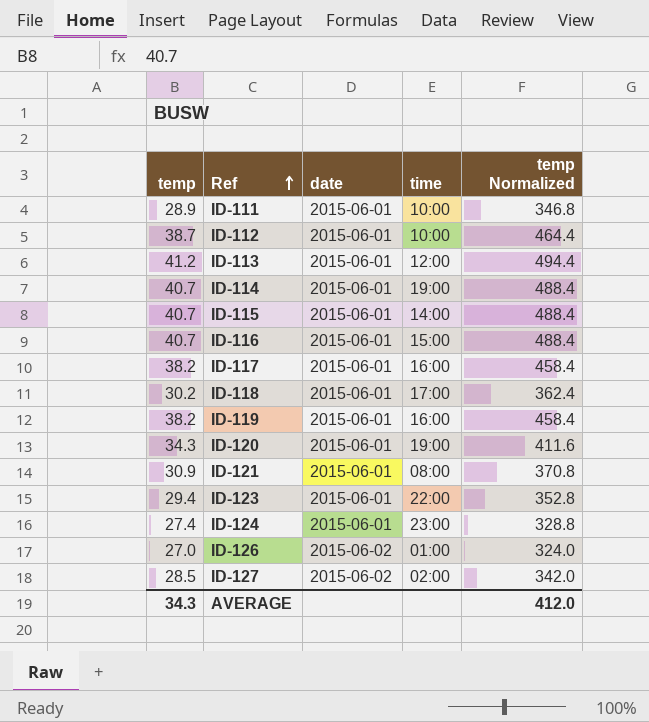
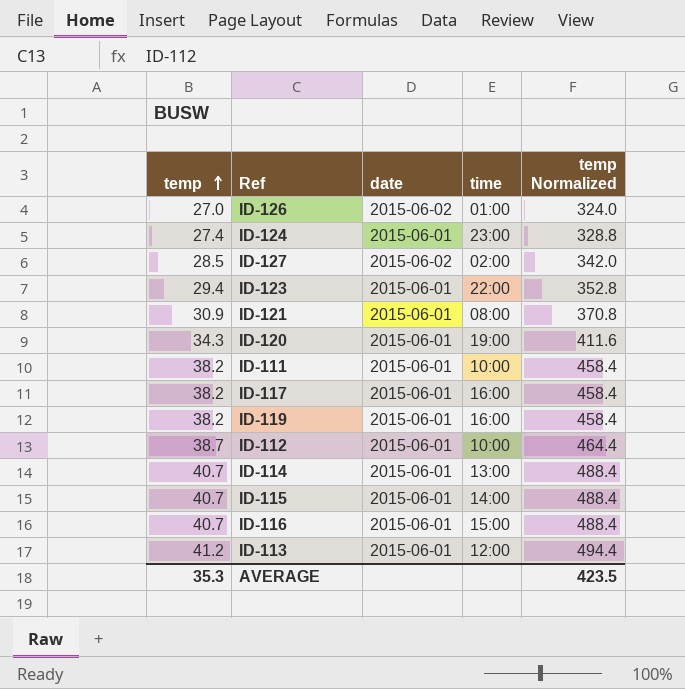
row order: Ref ascending -> temp ascending
row ID-118: 30.2 | 2015-06-01 | 17:00 | 362.4 -> none
ID-111 | temp: 28.9 -> 38.2
ID-111 | temp Normalized: 346.8 -> 458.4
ID-114 | time: 19:00 -> 13:00
AVERAGE | temp: 34.3 -> 35.3
AVERAGE | temp Normalized: 412.0 -> 423.5

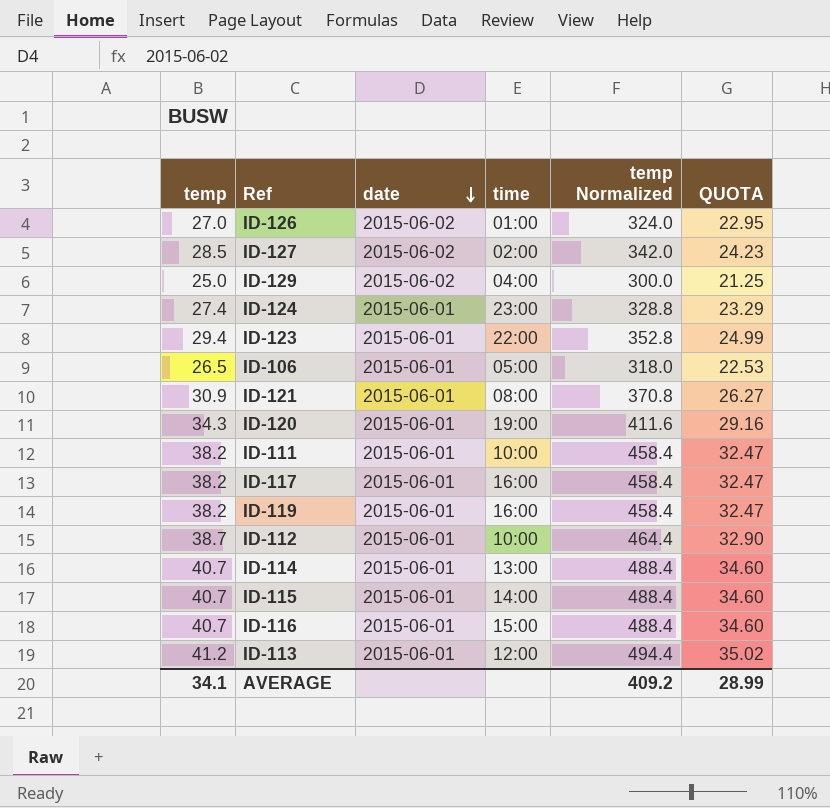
row order: temp ascending -> date descending
column QUOTA | formula: none -> [temp] * 0.85
row ID-129: none -> 25.0 | 2015-06-02 | 04:00 | 300.0 | 21.25
row ID-106: none -> 26.5 | 2015-06-01 | 05:00 | 318.0 | 22.53
AVERAGE | temp: 35.3 -> 34.1
AVERAGE | temp Normalized: 423.5 -> 409.2

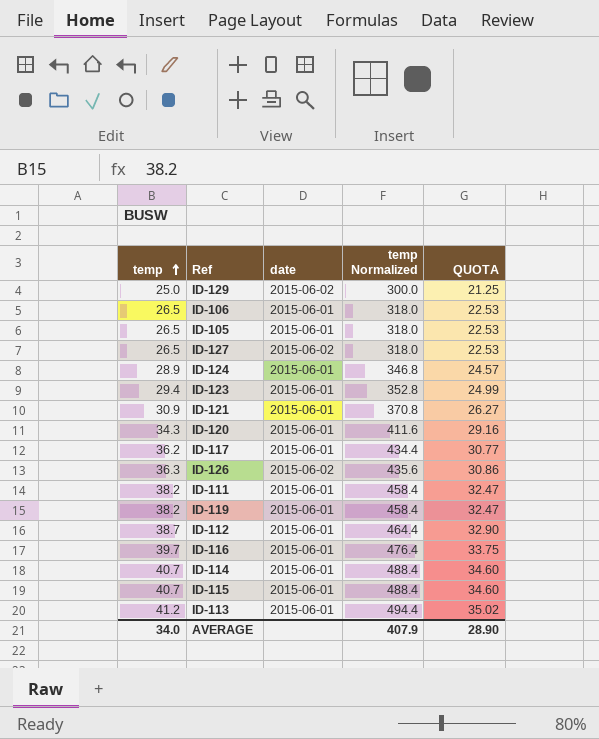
row order: date descending -> temp ascending
column time | position: 4 -> none
row ID-105: none -> 26.5 | 2015-06-01 | 318.0 | 22.53
ID-127 | temp: 28.5 -> 26.5
ID-127 | temp Normalized: 342.0 -> 318.0
ID-127 | QUOTA: 24.23 -> 22.53
ID-124 | temp: 27.4 -> 28.9
ID-124 | temp Normalized: 328.8 -> 346.8
ID-124 | QUOTA: 23.29 -> 24.57
ID-117 | temp: 38.2 -> 36.2
ID-117 | temp Normalized: 458.4 -> 434.4
ID-117 | QUOTA: 32.47 -> 30.77
ID-126 | temp: 27.0 -> 36.3
ID-126 | temp Normalized: 324.0 -> 435.6
ID-126 | QUOTA: 22.95 -> 30.86
ID-116 | temp: 40.7 -> 39.7
ID-116 | temp Normalized: 488.4 -> 476.4
ID-116 | QUOTA: 34.60 -> 33.75
AVERAGE | temp: 34.1 -> 34.0
AVERAGE | temp Normalized: 409.2 -> 407.9
AVERAGE | QUOTA: 28.99 -> 28.90

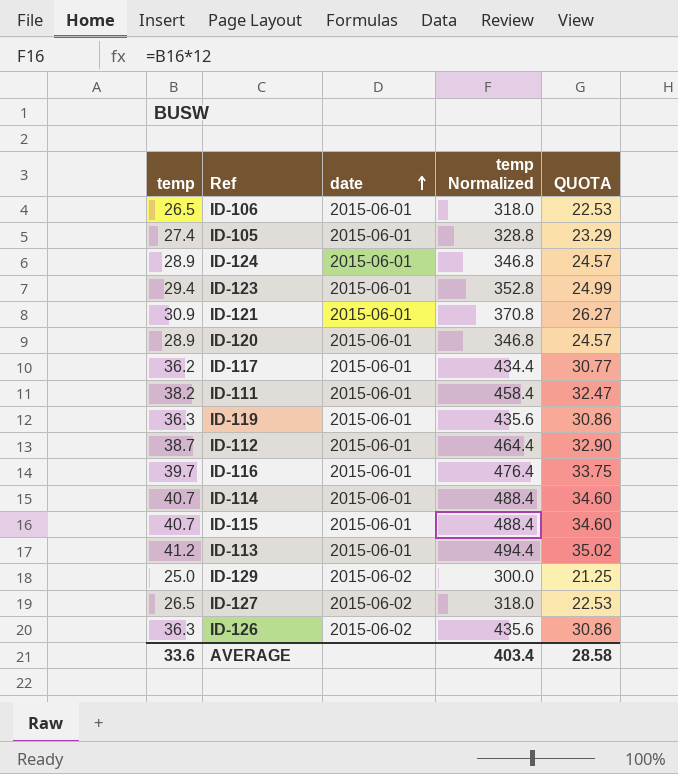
row order: temp ascending -> date ascending
ID-105 | temp: 26.5 -> 27.4
ID-105 | temp Normalized: 318.0 -> 328.8
ID-105 | QUOTA: 22.53 -> 23.29
ID-120 | temp: 34.3 -> 28.9
ID-120 | temp Normalized: 411.6 -> 346.8
ID-120 | QUOTA: 29.16 -> 24.57
ID-119 | temp: 38.2 -> 36.3
ID-119 | temp Normalized: 458.4 -> 435.6
ID-119 | QUOTA: 32.47 -> 30.86
AVERAGE | temp: 34.0 -> 33.6
AVERAGE | temp Normalized: 407.9 -> 403.4
AVERAGE | QUOTA: 28.90 -> 28.58

